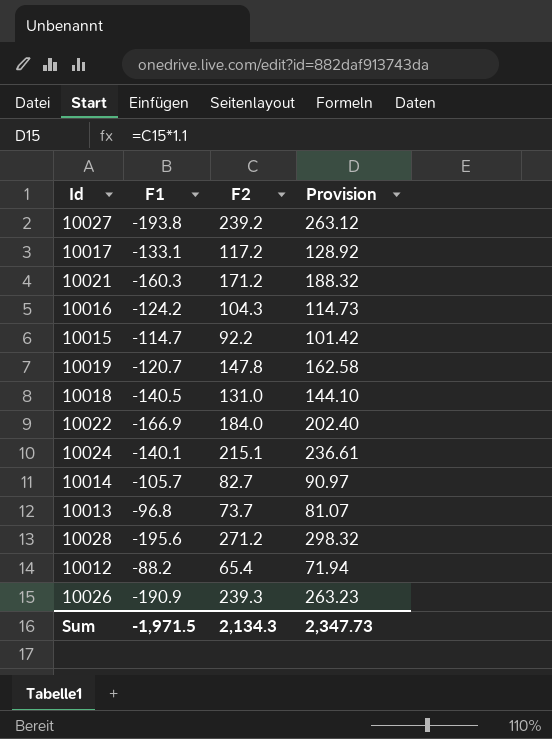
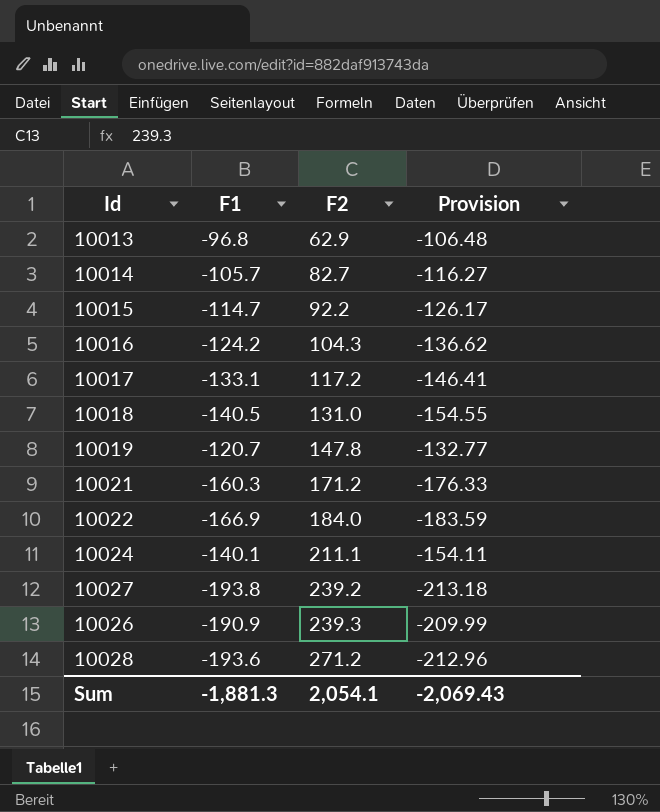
row order: none -> F2 ascending
column Provision | formula: [F2] * 1.1 -> [F1] * 1.1
row 10012: -88.2 | 65.4 | 71.94 -> none
10013 | F2: 73.7 -> 62.9
10024 | F2: 215.1 -> 211.1
10028 | F1: -195.6 -> -193.6
Sum | F1: -1,971.5 -> -1,881.3
Sum | F2: 2,134.3 -> 2,054.1
Sum | Provision: 2,347.73 -> -2,069.43

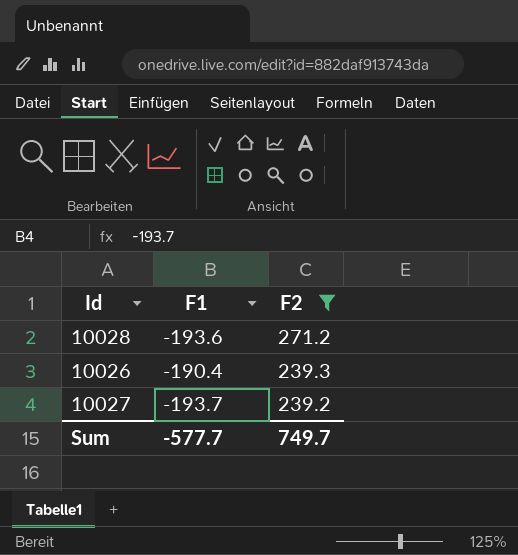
filter: none -> F2 >= 239.2
row order: F2 ascending -> F2 descending
column Provision | formula: [F1] * 1.1 -> none
10026 | F1: -190.9 -> -190.4
10027 | F1: -193.8 -> -193.7
Sum | F1: -1,881.3 -> -577.7
Sum | F2: 2,054.1 -> 749.7

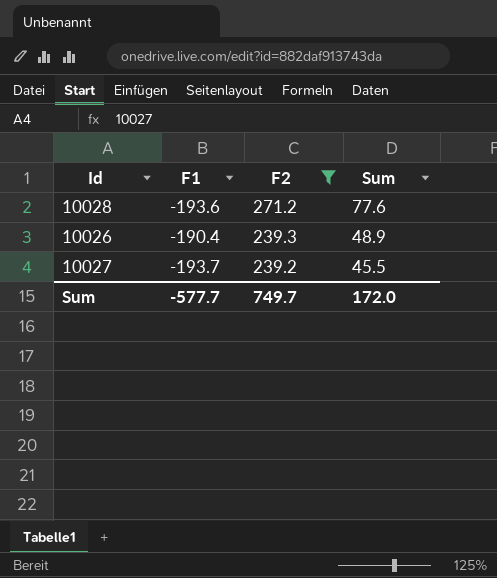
column Sum | formula: none -> [F1] + [F2]

